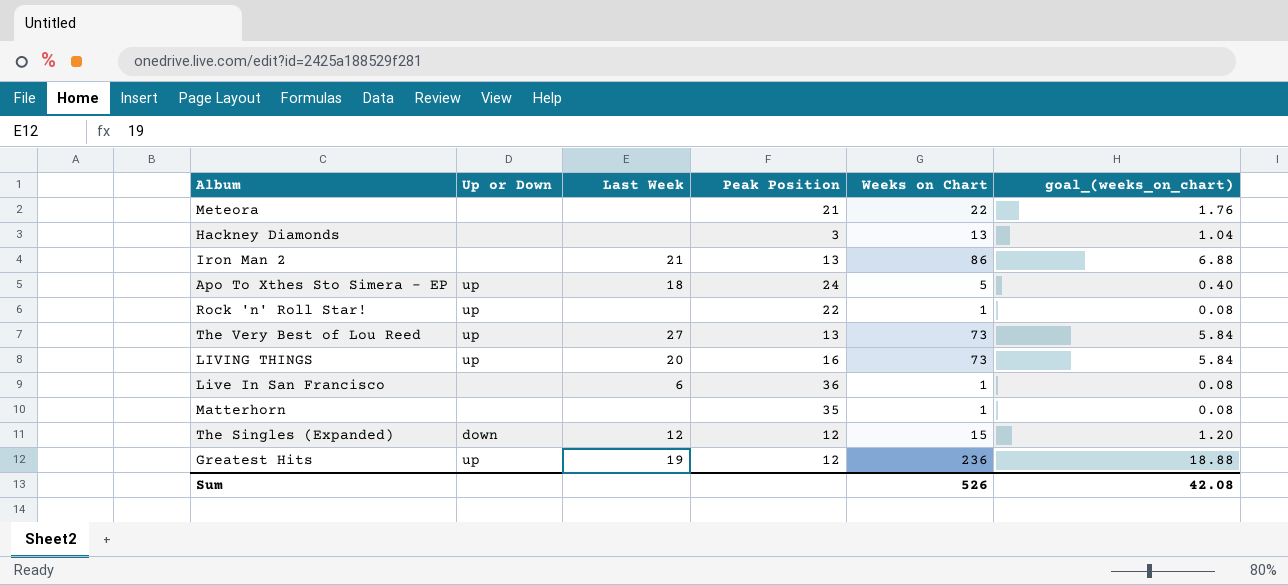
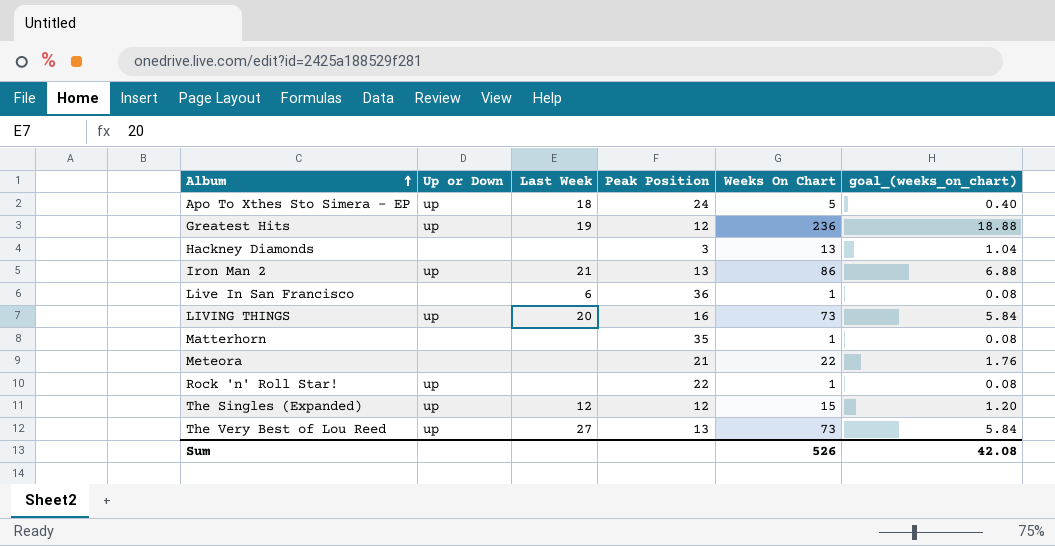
row order: none -> Album ascending
column name: Weeks on Chart -> Weeks On Chart
Iron Man 2 | Up or Down: none -> up
The Singles (Expanded) | Up or Down: down -> up

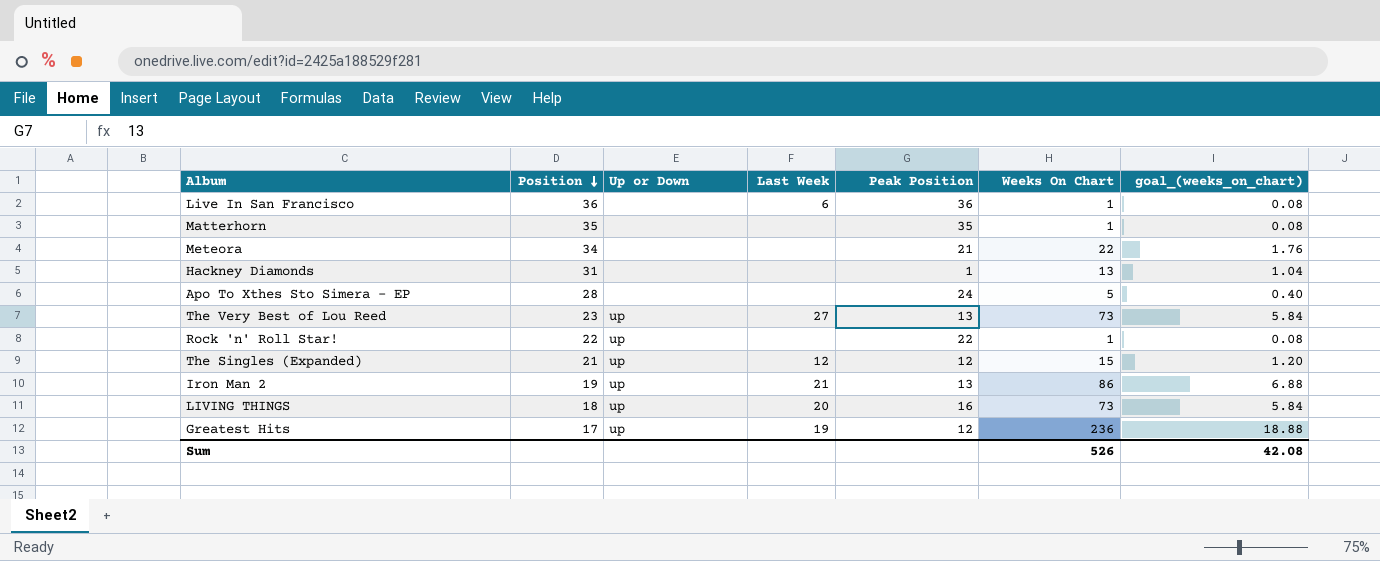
row order: Album ascending -> Position descending
column Position | position: none -> 2
Hackney Diamonds | Peak Position: 3 -> 1
Apo To Xthes Sto Simera - EP | Up or Down: up -> none
Apo To Xthes Sto Simera - EP | Last Week: 18 -> none

